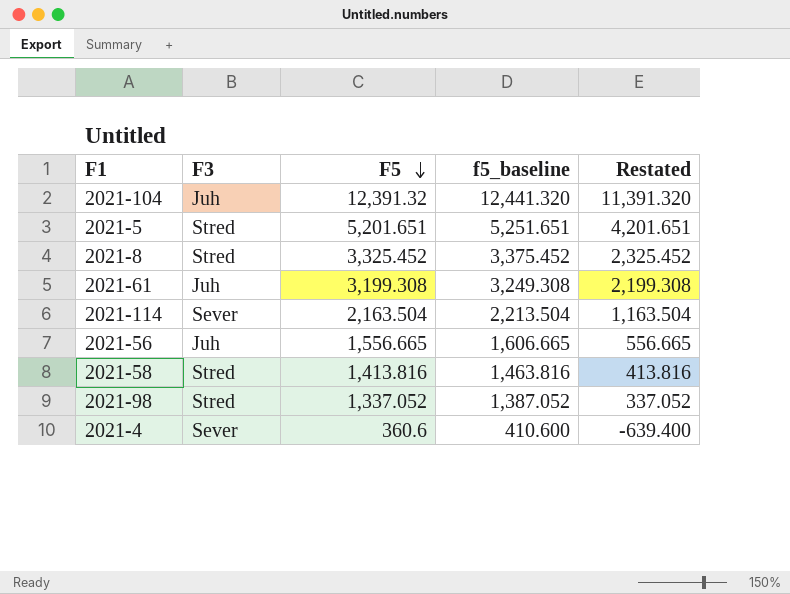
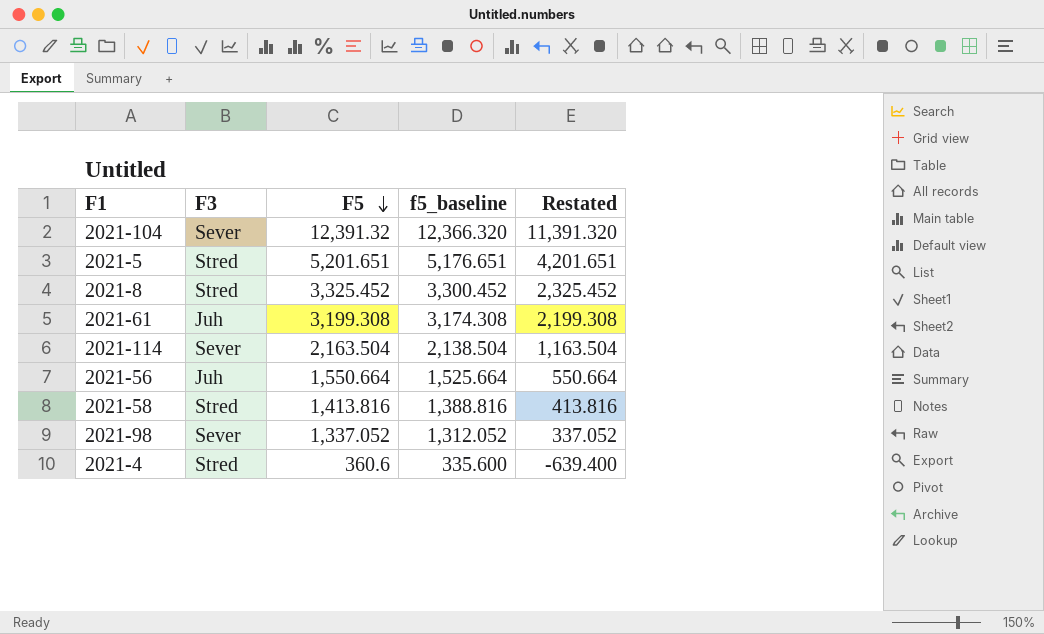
column f5_baseline | formula: [F5] + 50 -> [F5] - 25
2021-104 | F3: Juh -> Sever
2021-56 | F5: 1,556.665 -> 1,550.664
2021-56 | Restated: 556.665 -> 550.664
2021-98 | F3: Stred -> Sever
2021-4 | F3: Sever -> Stred

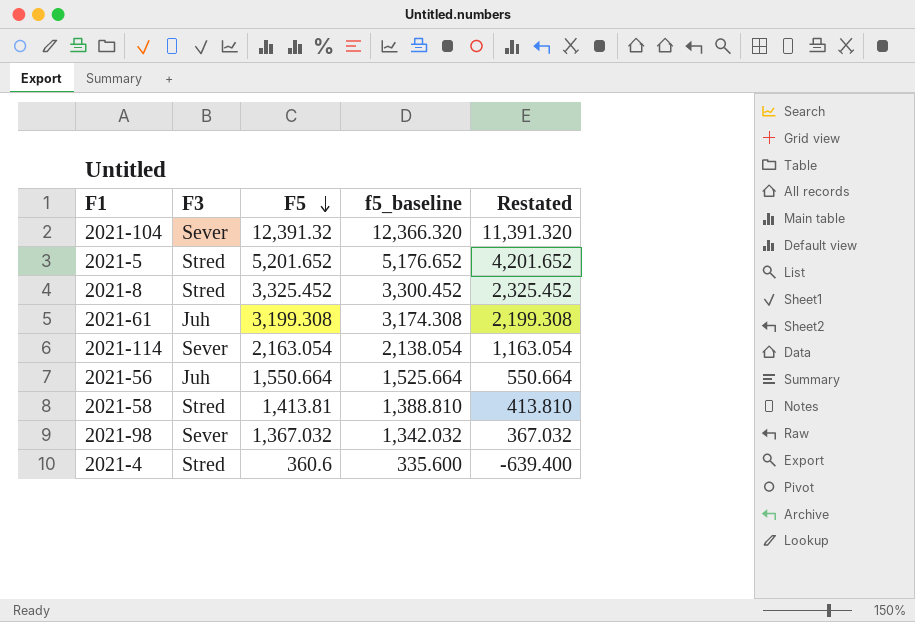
2021-5 | F5: 5,201.651 -> 5,201.652
2021-5 | f5_baseline: 5,176.651 -> 5,176.652
2021-5 | Restated: 4,201.651 -> 4,201.652
2021-114 | F5: 2,163.504 -> 2,163.054
2021-114 | f5_baseline: 2,138.504 -> 2,138.054
2021-114 | Restated: 1,163.504 -> 1,163.054
2021-58 | F5: 1,413.816 -> 1,413.81
2021-58 | f5_baseline: 1,388.816 -> 1,388.810
2021-58 | Restated: 413.816 -> 413.810
2021-98 | F5: 1,337.052 -> 1,367.032
2021-98 | f5_baseline: 1,312.052 -> 1,342.032
2021-98 | Restated: 337.052 -> 367.032

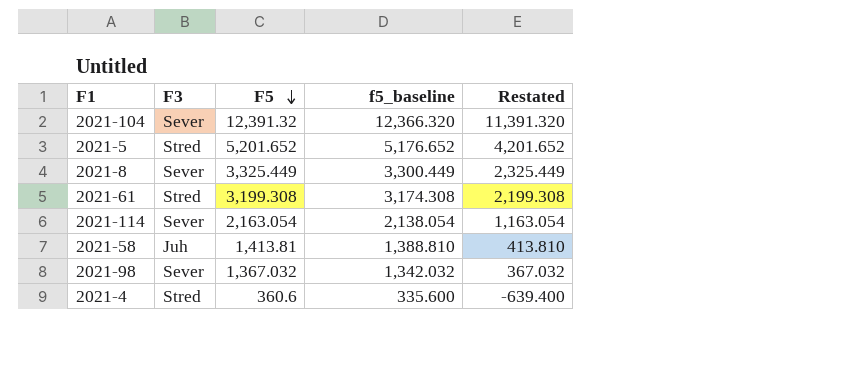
row 2021-56: Juh | 1,550.664 | 1,525.664 | 550.664 -> none
2021-8 | F3: Stred -> Sever
2021-8 | F5: 3,325.452 -> 3,325.449
2021-8 | f5_baseline: 3,300.452 -> 3,300.449
2021-8 | Restated: 2,325.452 -> 2,325.449
2021-61 | F3: Juh -> Stred
2021-58 | F3: Stred -> Juh

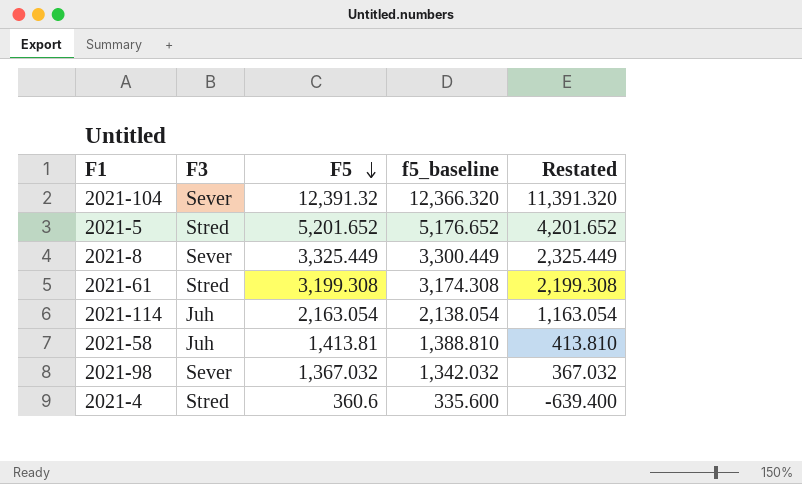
2021-114 | F3: Sever -> Juh

